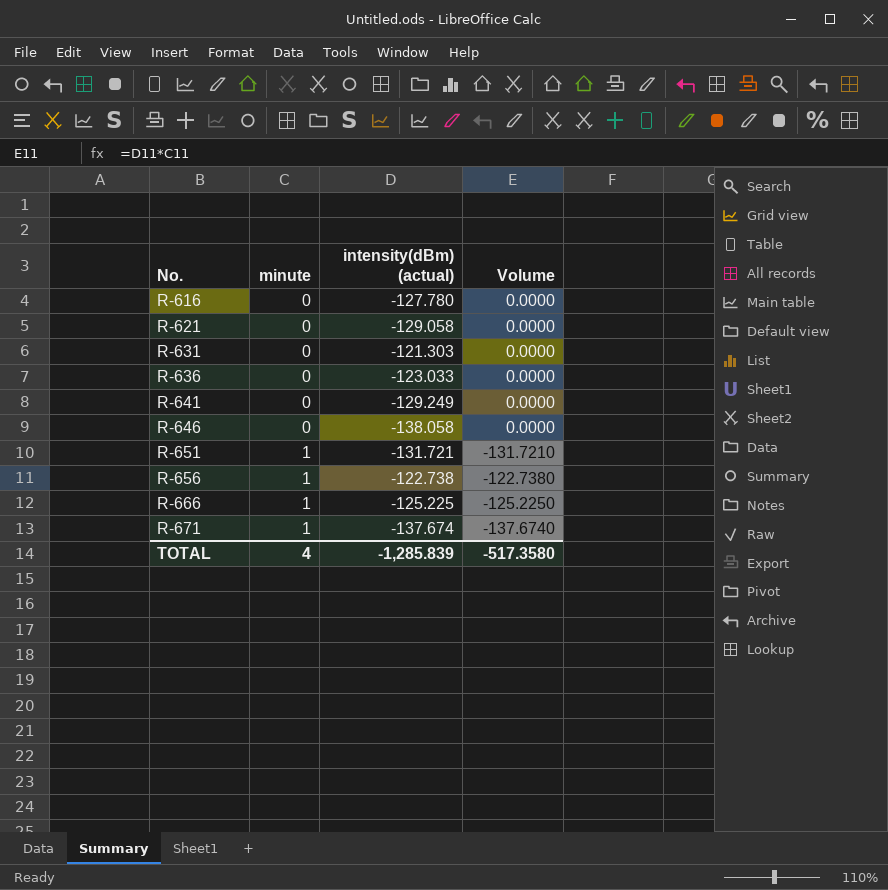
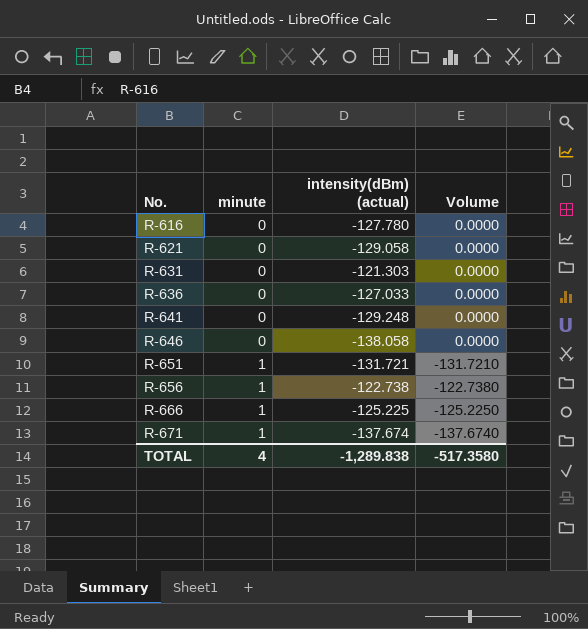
R-636 | intensity(dBm) (actual): -123.033 -> -127.033
R-641 | intensity(dBm) (actual): -129.249 -> -129.248
TOTAL | intensity(dBm) (actual): -1,285.839 -> -1,289.838

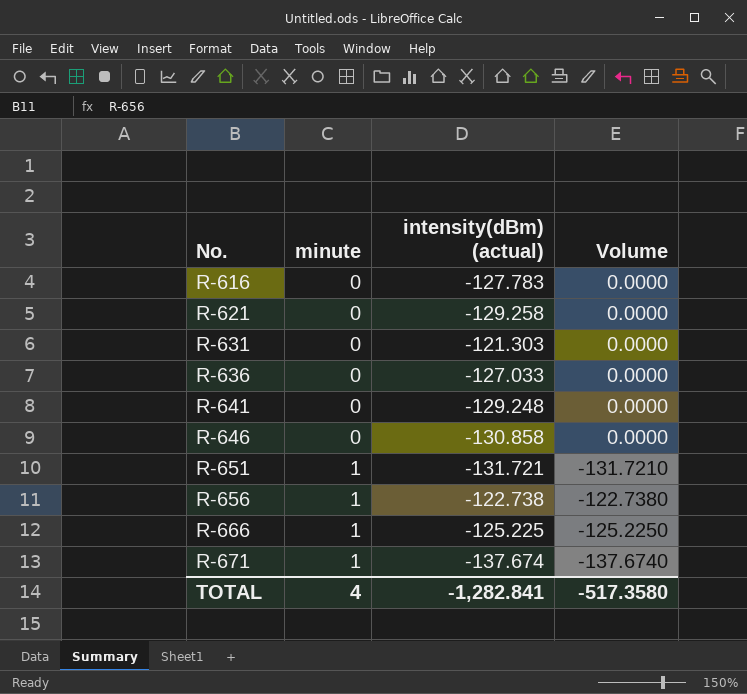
R-616 | intensity(dBm) (actual): -127.780 -> -127.783
R-621 | intensity(dBm) (actual): -129.058 -> -129.258
R-646 | intensity(dBm) (actual): -138.058 -> -130.858
TOTAL | intensity(dBm) (actual): -1,289.838 -> -1,282.841

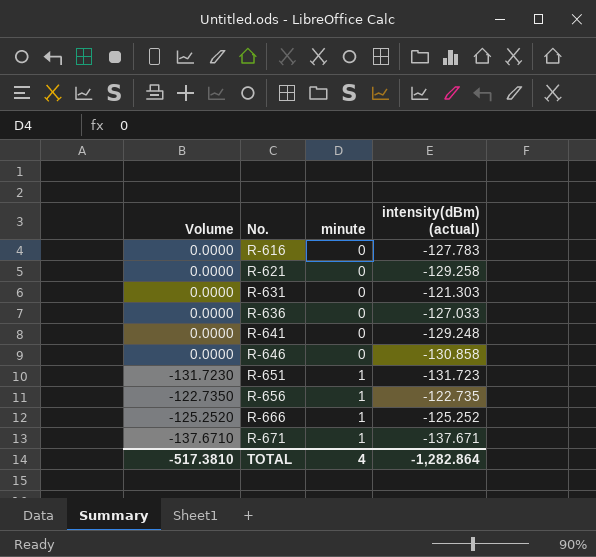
column Volume | position: 4 -> 1
R-651 | Volume: -131.7210 -> -131.7230
R-651 | intensity(dBm) (actual): -131.721 -> -131.723
R-656 | Volume: -122.7380 -> -122.7350
R-656 | intensity(dBm) (actual): -122.738 -> -122.735
R-666 | Volume: -125.2250 -> -125.2520
R-666 | intensity(dBm) (actual): -125.225 -> -125.252
R-671 | Volume: -137.6740 -> -137.6710
R-671 | intensity(dBm) (actual): -137.674 -> -137.671
TOTAL | Volume: -517.3580 -> -517.3810
TOTAL | intensity(dBm) (actual): -1,282.841 -> -1,282.864

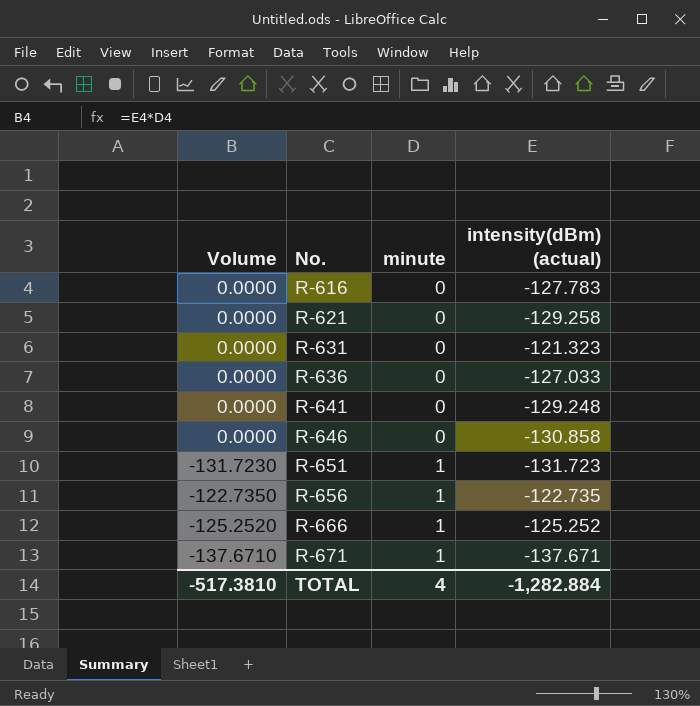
R-631 | intensity(dBm) (actual): -121.303 -> -121.323
TOTAL | intensity(dBm) (actual): -1,282.864 -> -1,282.884

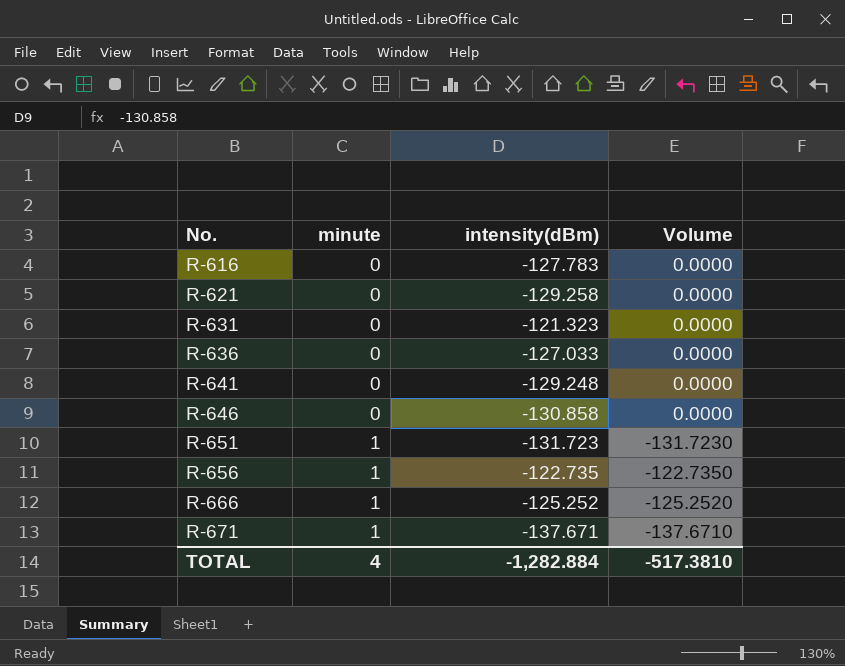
column name: intensity(dBm) (actual) -> intensity(dBm)
column Volume | position: 1 -> 4

